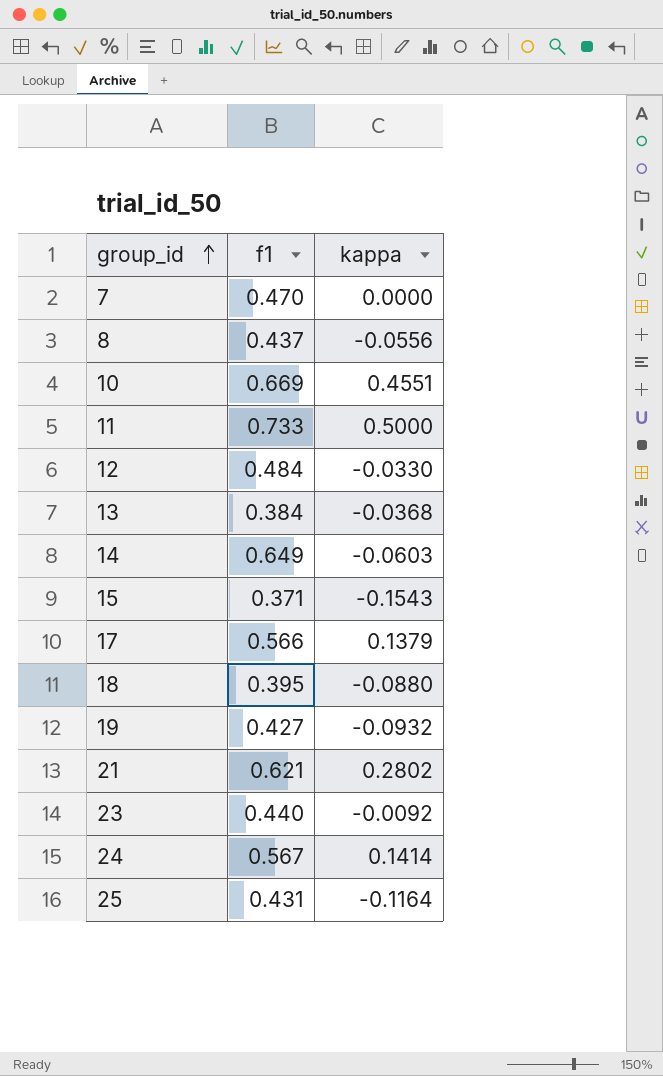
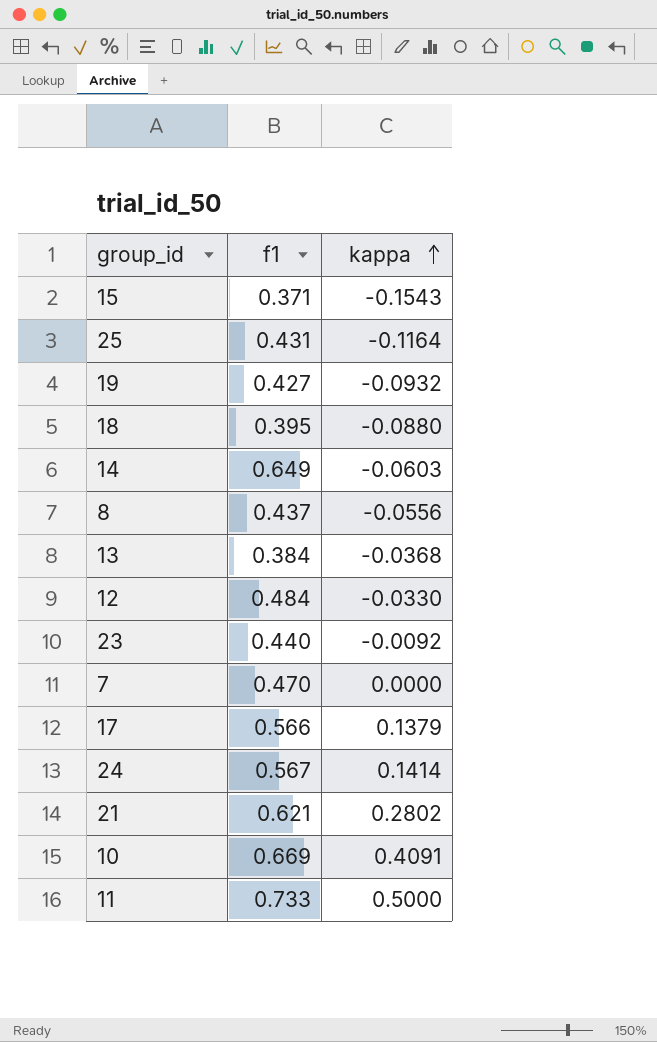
row order: group_id ascending -> kappa ascending
10 | kappa: 0.4551 -> 0.4091

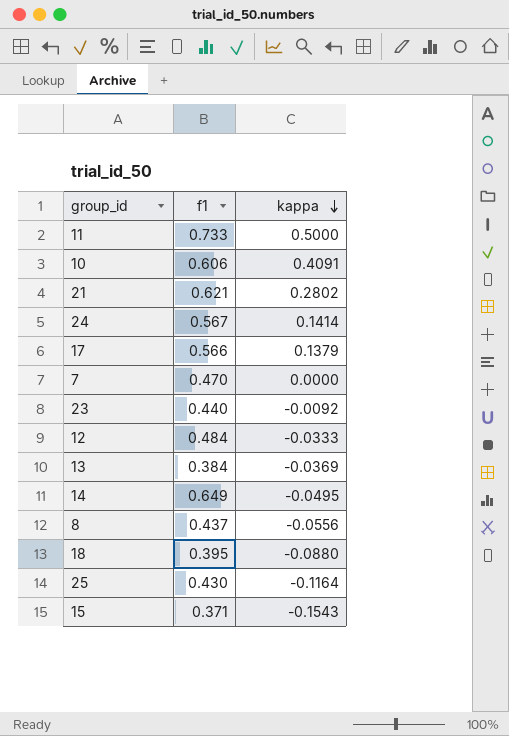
row order: kappa ascending -> kappa descending
row 19: 0.427 | -0.0932 -> none
10 | f1: 0.669 -> 0.606
12 | kappa: -0.0330 -> -0.0333
13 | kappa: -0.0368 -> -0.0369
14 | kappa: -0.0603 -> -0.0495
25 | f1: 0.431 -> 0.430

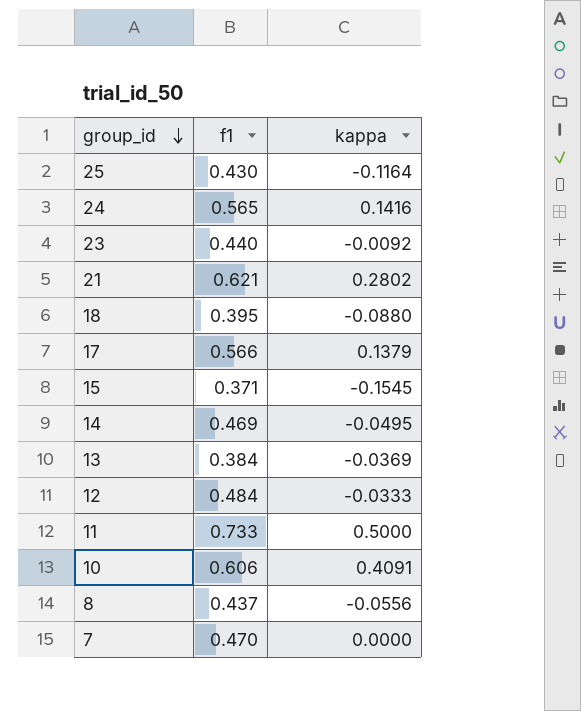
row order: kappa descending -> group_id descending
24 | f1: 0.567 -> 0.565
24 | kappa: 0.1414 -> 0.1416
15 | kappa: -0.1543 -> -0.1545
14 | f1: 0.649 -> 0.469

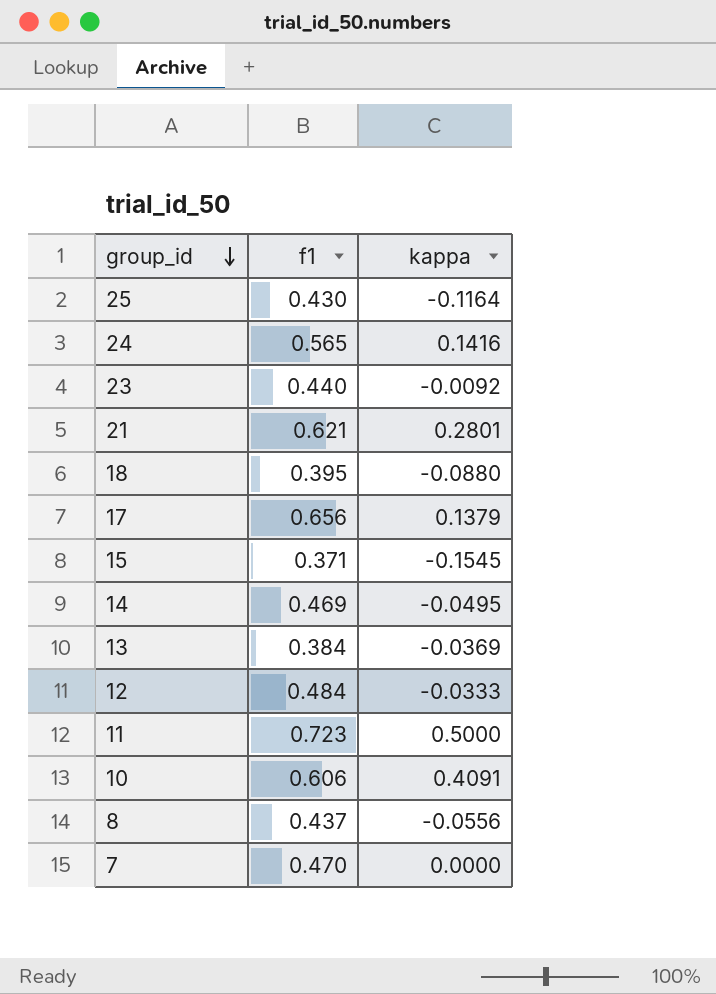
21 | kappa: 0.2802 -> 0.2801
17 | f1: 0.566 -> 0.656
11 | f1: 0.733 -> 0.723

